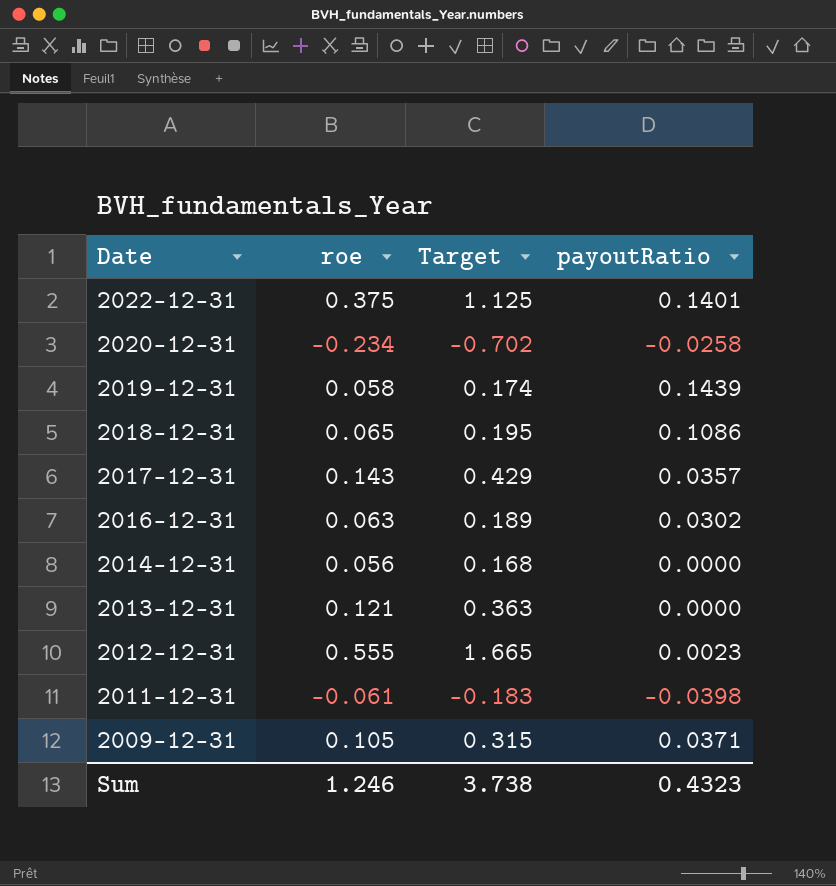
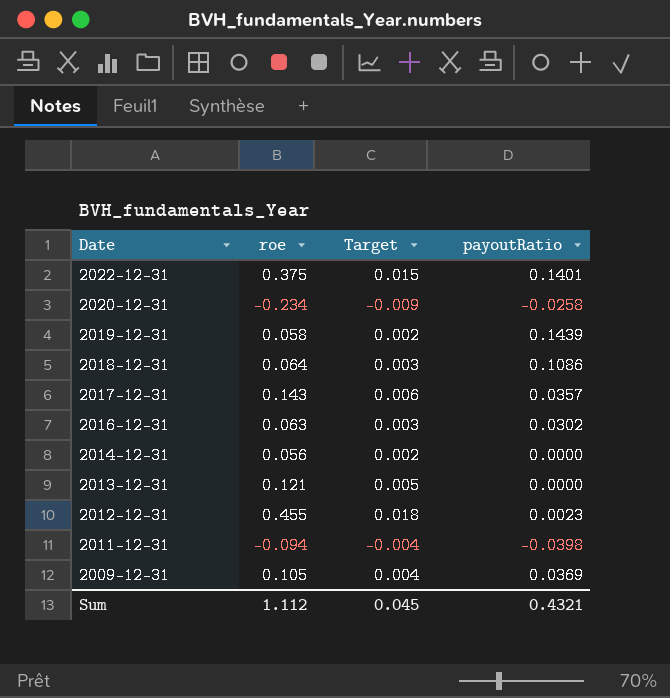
column Target | formula: [roe] * 3 -> [roe] * 0.04
2018-12-31 | roe: 0.065 -> 0.064
2012-12-31 | roe: 0.555 -> 0.455
2011-12-31 | roe: -0.061 -> -0.094
2009-12-31 | payoutRatio: 0.0371 -> 0.0369
Sum | roe: 1.246 -> 1.112
Sum | Target: 3.738 -> 0.045
Sum | payoutRatio: 0.4323 -> 0.4321

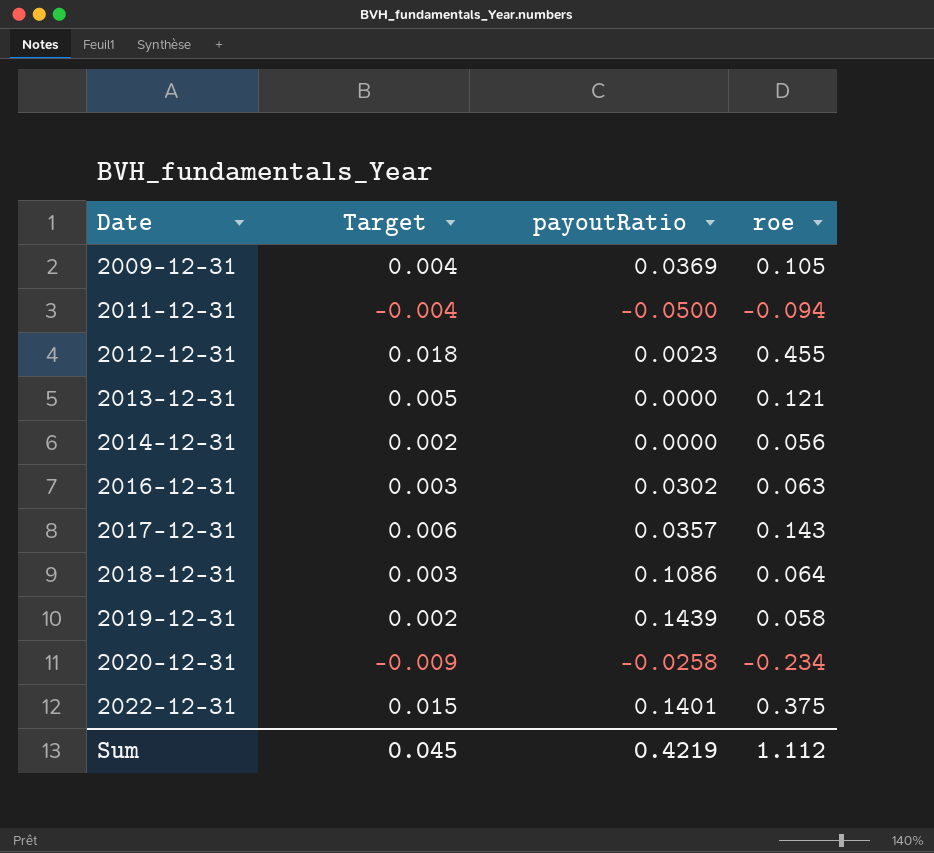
row order: Date descending -> Date ascending
column roe | position: 2 -> 4
2011-12-31 | payoutRatio: -0.0398 -> -0.0500
Sum | payoutRatio: 0.4321 -> 0.4219

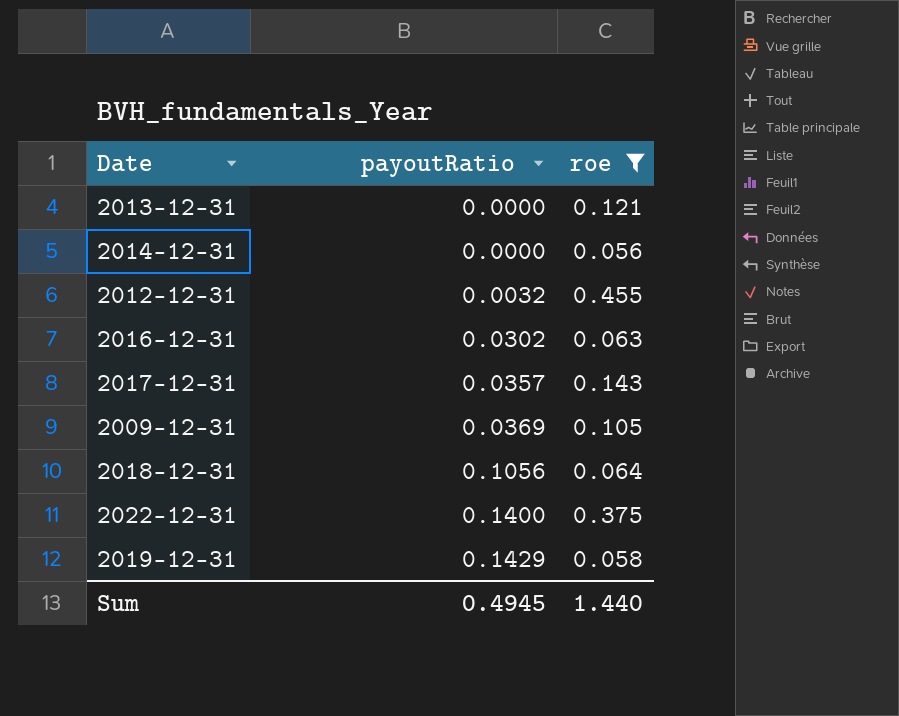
filter: none -> roe >= 0.056
row order: Date ascending -> payoutRatio ascending
column Target | formula: [roe] * 0.04 -> none
2012-12-31 | payoutRatio: 0.0023 -> 0.0032
2018-12-31 | payoutRatio: 0.1086 -> 0.1056
2022-12-31 | payoutRatio: 0.1401 -> 0.1400
2019-12-31 | payoutRatio: 0.1439 -> 0.1429
Sum | payoutRatio: 0.4219 -> 0.4945
Sum | roe: 1.112 -> 1.440

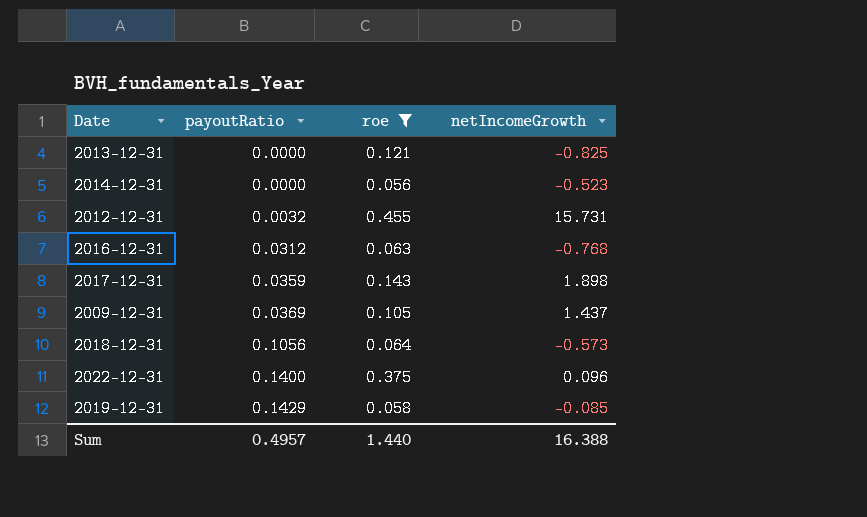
column netIncomeGrowth | position: none -> 4
2016-12-31 | payoutRatio: 0.0302 -> 0.0312
2017-12-31 | payoutRatio: 0.0357 -> 0.0359
Sum | payoutRatio: 0.4945 -> 0.4957

